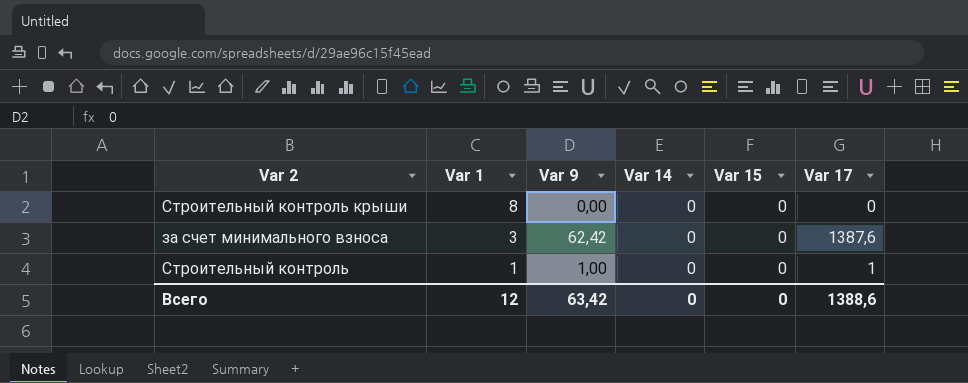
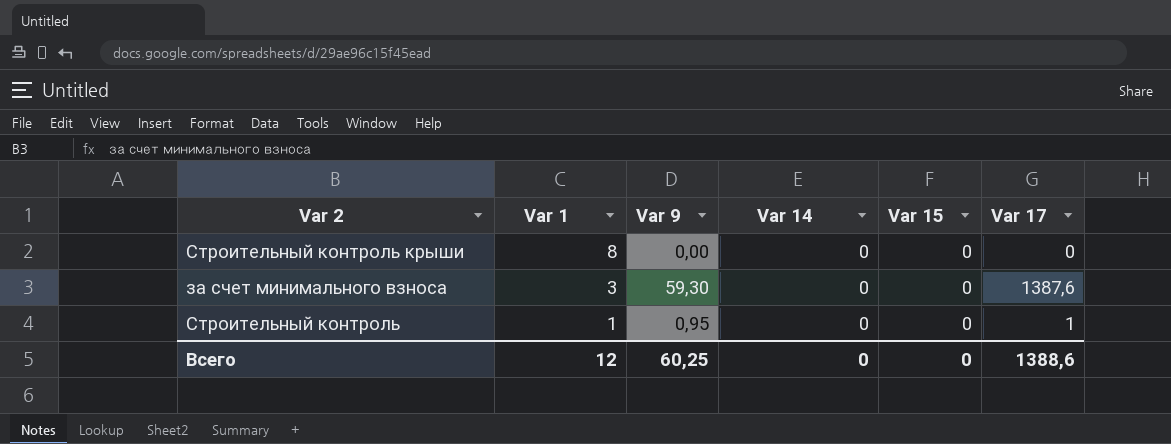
за счет минимального взноса | Var 9: 62,42 -> 59,30
Строительный контроль | Var 9: 1,00 -> 0,95
Всего | Var 9: 63,42 -> 60,25

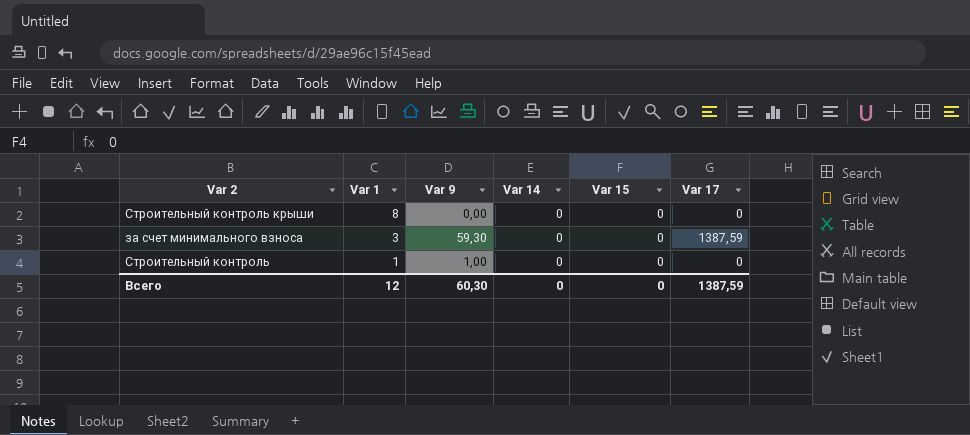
за счет минимального взноса | Var 17: 1387,6 -> 1387,59
Строительный контроль | Var 9: 0,95 -> 1,00
Строительный контроль | Var 17: 1 -> 0
Всего | Var 9: 60,25 -> 60,30
Всего | Var 17: 1388,6 -> 1387,59

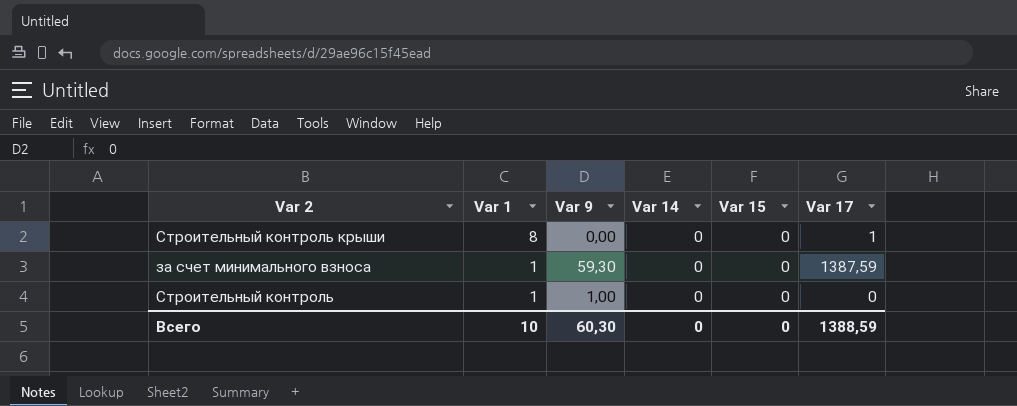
Строительный контроль крыши | Var 17: 0 -> 1
за счет минимального взноса | Var 1: 3 -> 1
Всего | Var 1: 12 -> 10
Всего | Var 17: 1387,59 -> 1388,59

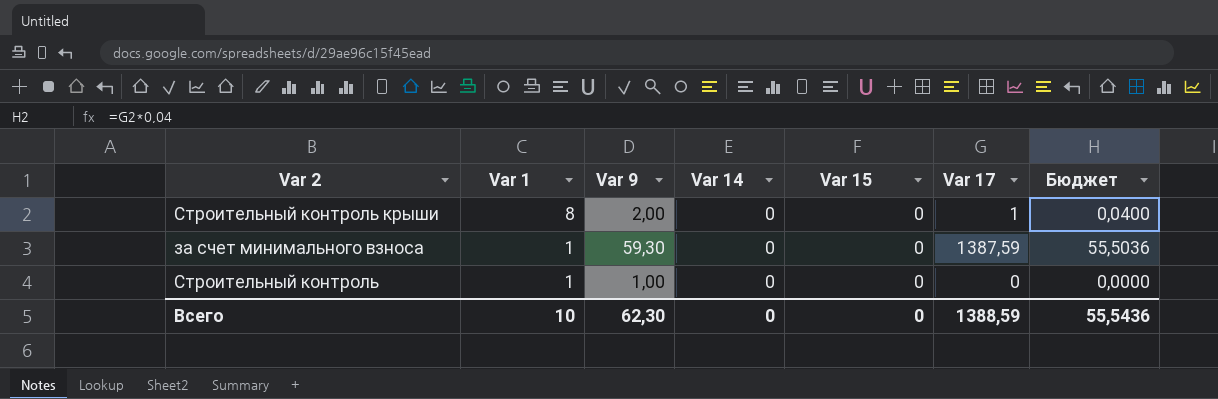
column Бюджет | formula: none -> [Var 17] * 0,04
Строительный контроль крыши | Var 9: 0,00 -> 2,00
Всего | Var 9: 60,30 -> 62,30

